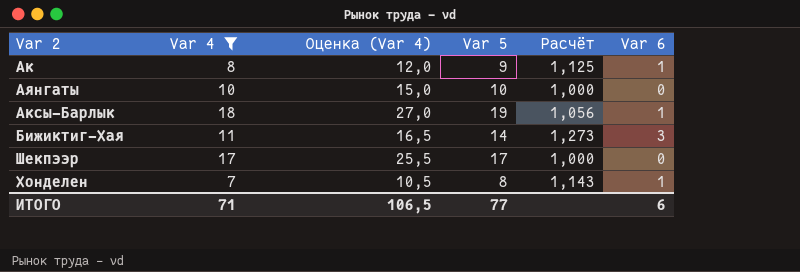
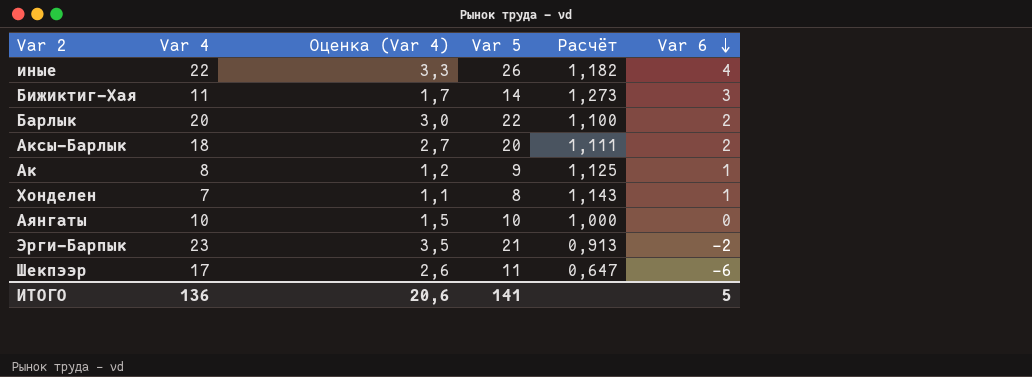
filter: Var 4 <= 18 -> none
row order: none -> Var 6 descending
column Оценка (Var 4) | formula: [Var 4] * 1,5 -> [Var 4] * 0,15
Аксы-Барлык | Var 5: 19 -> 20
Аксы-Барлык | Расчёт: 1,056 -> 1,111
Аксы-Барлык | Var 6: 1 -> 2
Шекпээр | Var 5: 17 -> 11
Шекпээр | Расчёт: 1,000 -> 0,647
Шекпээр | Var 6: 0 -> -6
ИТОГО | Var 4: 71 -> 136
ИТОГО | Оценка (Var 4): 106,5 -> 20,6
ИТОГО | Var 5: 77 -> 141
ИТОГО | Var 6: 6 -> 5

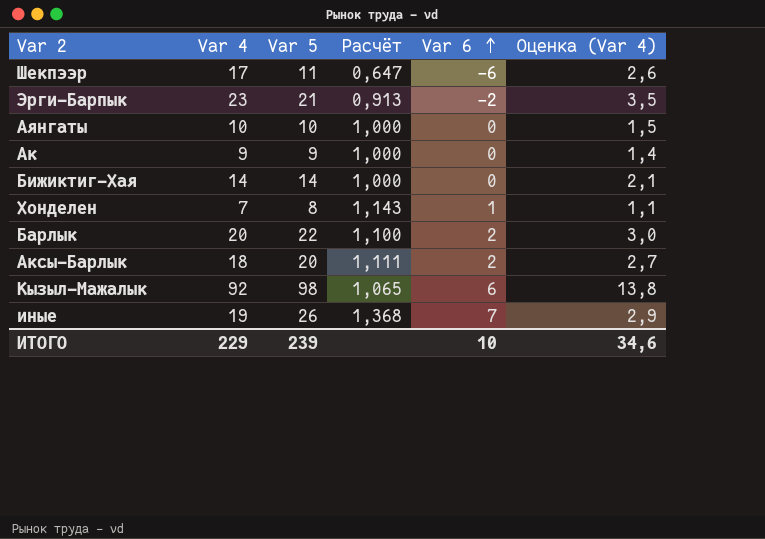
row order: Var 6 descending -> Var 6 ascending
column Оценка (Var 4) | position: 3 -> 6
Ак | Var 4: 8 -> 9
Ак | Расчёт: 1,125 -> 1,000
Ак | Var 6: 1 -> 0
Ак | Оценка (Var 4): 1,2 -> 1,4
Бижиктиг-Хая | Var 4: 11 -> 14
Бижиктиг-Хая | Расчёт: 1,273 -> 1,000
Бижиктиг-Хая | Var 6: 3 -> 0
Бижиктиг-Хая | Оценка (Var 4): 1,7 -> 2,1
row Кызыл-Мажалык: none -> 92 | 98 | 1,065 | 6 | 13,8
иные | Var 4: 22 -> 19
иные | Расчёт: 1,182 -> 1,368
иные | Var 6: 4 -> 7
иные | Оценка (Var 4): 3,3 -> 2,9
ИТОГО | Var 4: 136 -> 229
ИТОГО | Var 5: 141 -> 239
ИТОГО | Var 6: 5 -> 10
ИТОГО | Оценка (Var 4): 20,6 -> 34,6

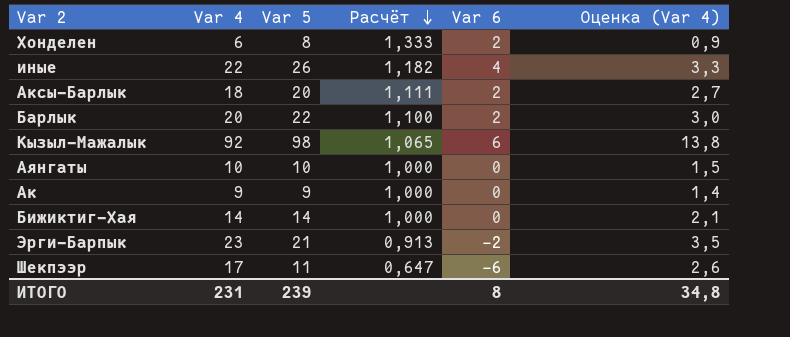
row order: Var 6 ascending -> Расчёт descending
Хонделен | Var 4: 7 -> 6
Хонделен | Расчёт: 1,143 -> 1,333
Хонделен | Var 6: 1 -> 2
Хонделен | Оценка (Var 4): 1,1 -> 0,9
иные | Var 4: 19 -> 22
иные | Расчёт: 1,368 -> 1,182
иные | Var 6: 7 -> 4
иные | Оценка (Var 4): 2,9 -> 3,3
ИТОГО | Var 4: 229 -> 231
ИТОГО | Var 6: 10 -> 8
ИТОГО | Оценка (Var 4): 34,6 -> 34,8

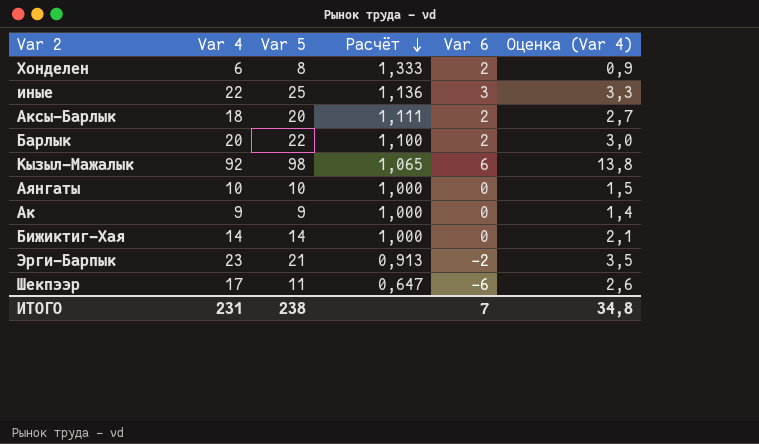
иные | Var 5: 26 -> 25
иные | Расчёт: 1,182 -> 1,136
иные | Var 6: 4 -> 3
ИТОГО | Var 5: 239 -> 238
ИТОГО | Var 6: 8 -> 7

